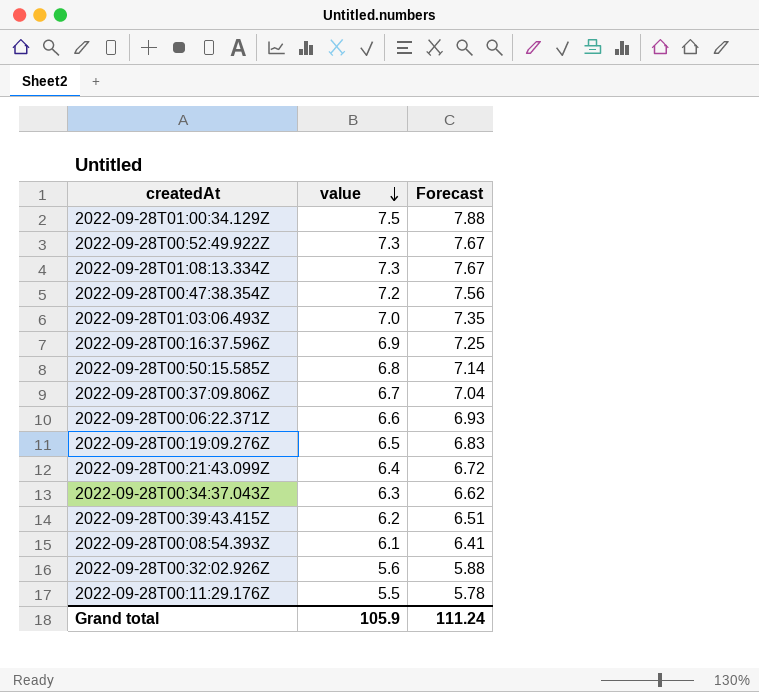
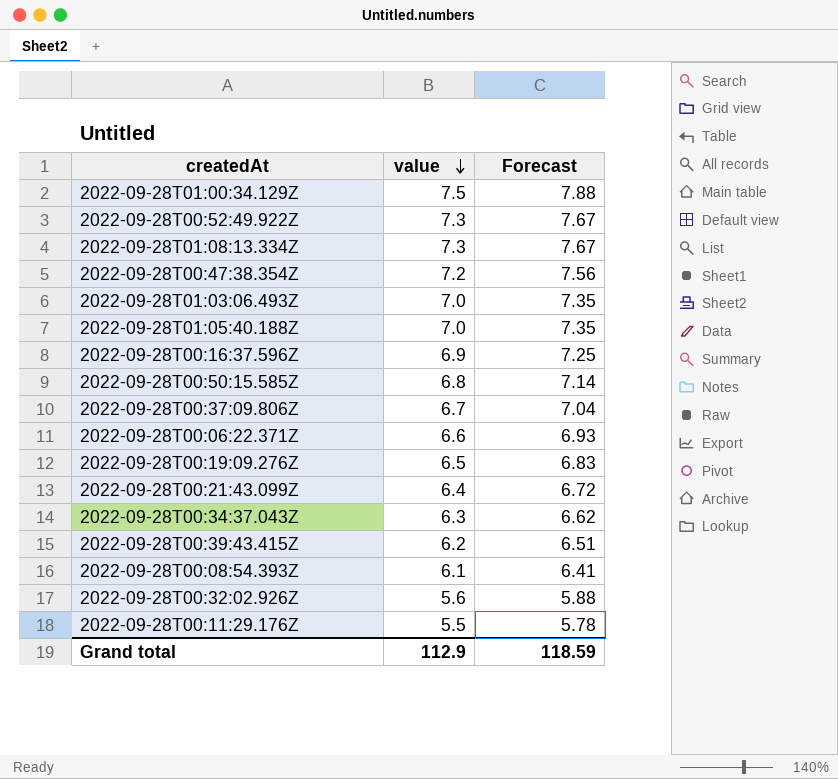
row 2022-09-28T01:05:40.188Z: none -> 7.0 | 7.35
Grand total | value: 105.9 -> 112.9
Grand total | Forecast: 111.24 -> 118.59

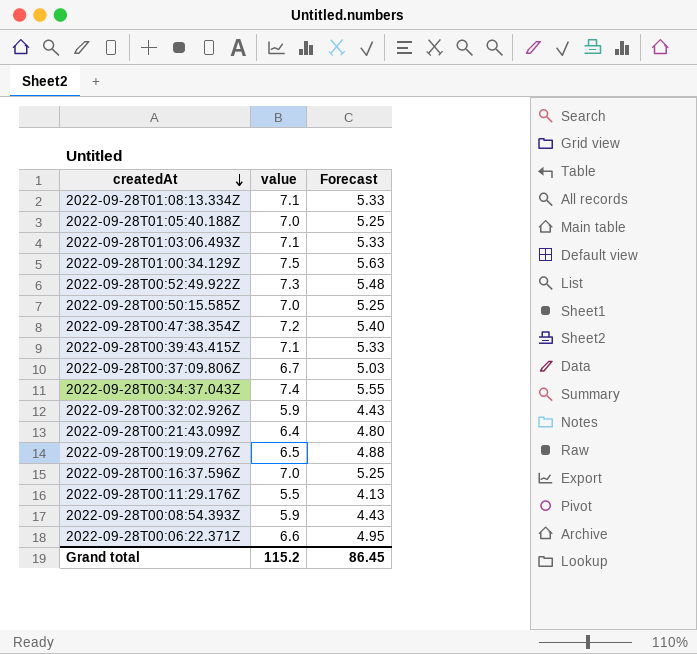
row order: value descending -> createdAt descending
column Forecast | formula: [value] * 1.05 -> [value] * 0.75
2022-09-28T01:08:13.334Z | value: 7.3 -> 7.1
2022-09-28T01:03:06.493Z | value: 7.0 -> 7.1
2022-09-28T00:50:15.585Z | value: 6.8 -> 7.0
2022-09-28T00:39:43.415Z | value: 6.2 -> 7.1
2022-09-28T00:34:37.043Z | value: 6.3 -> 7.4
2022-09-28T00:32:02.926Z | value: 5.6 -> 5.9
2022-09-28T00:16:37.596Z | value: 6.9 -> 7.0
2022-09-28T00:08:54.393Z | value: 6.1 -> 5.9
Grand total | value: 112.9 -> 115.2
Grand total | Forecast: 118.59 -> 86.45

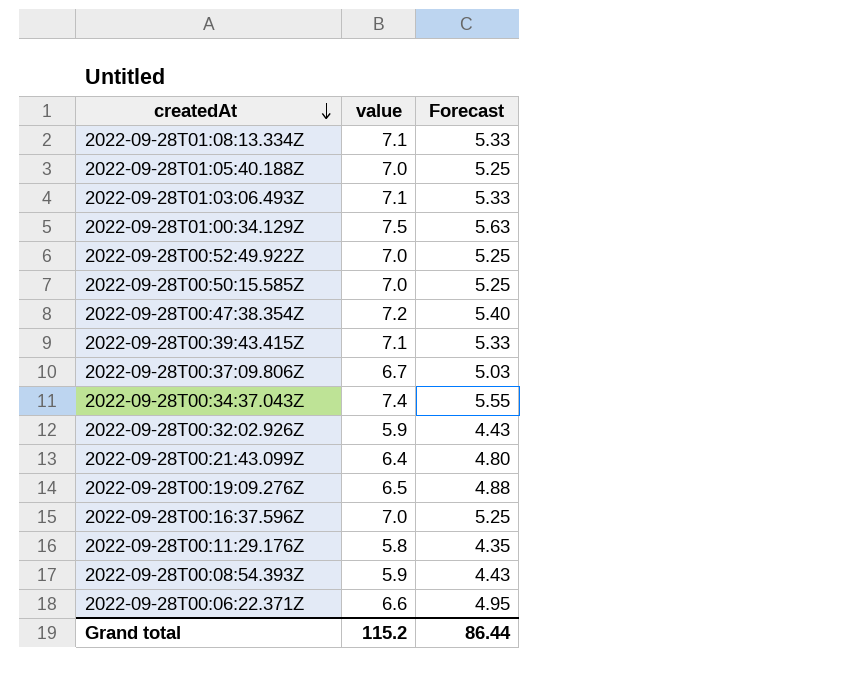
2022-09-28T00:52:49.922Z | value: 7.3 -> 7.0
2022-09-28T00:52:49.922Z | Forecast: 5.48 -> 5.25
2022-09-28T00:11:29.176Z | value: 5.5 -> 5.8
2022-09-28T00:11:29.176Z | Forecast: 4.13 -> 4.35
Grand total | Forecast: 86.45 -> 86.44

